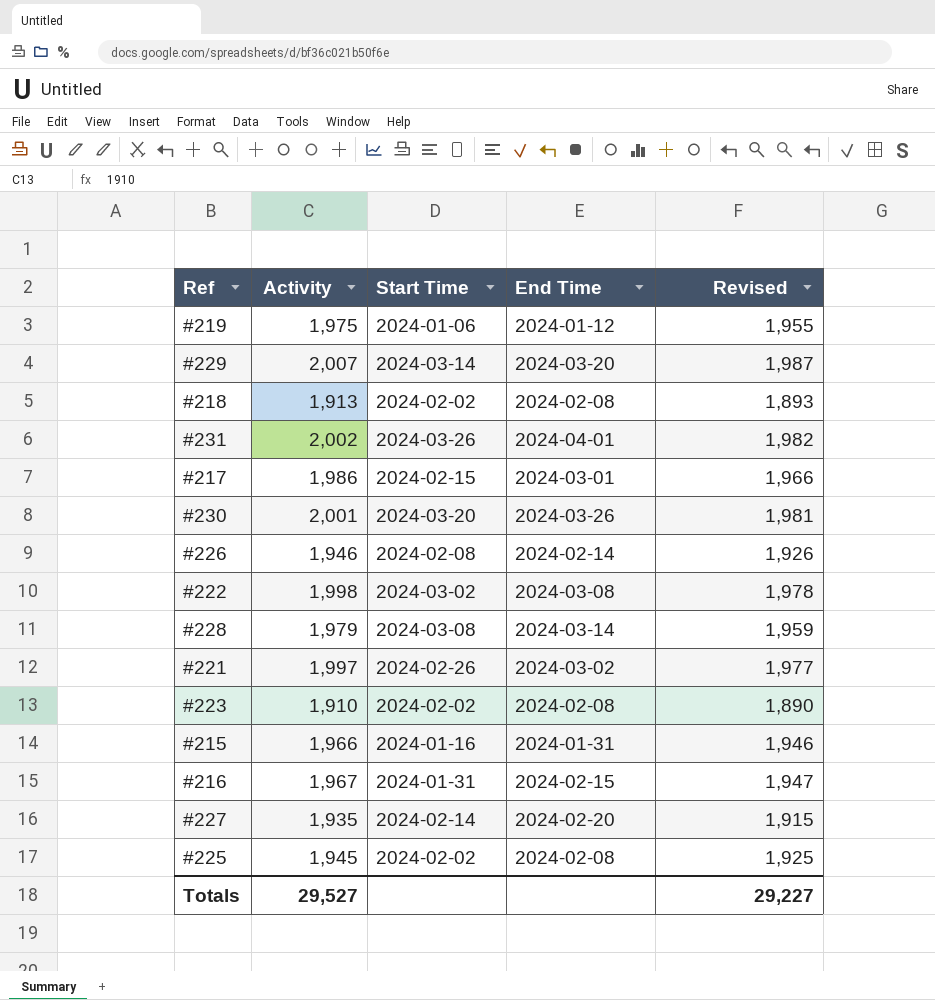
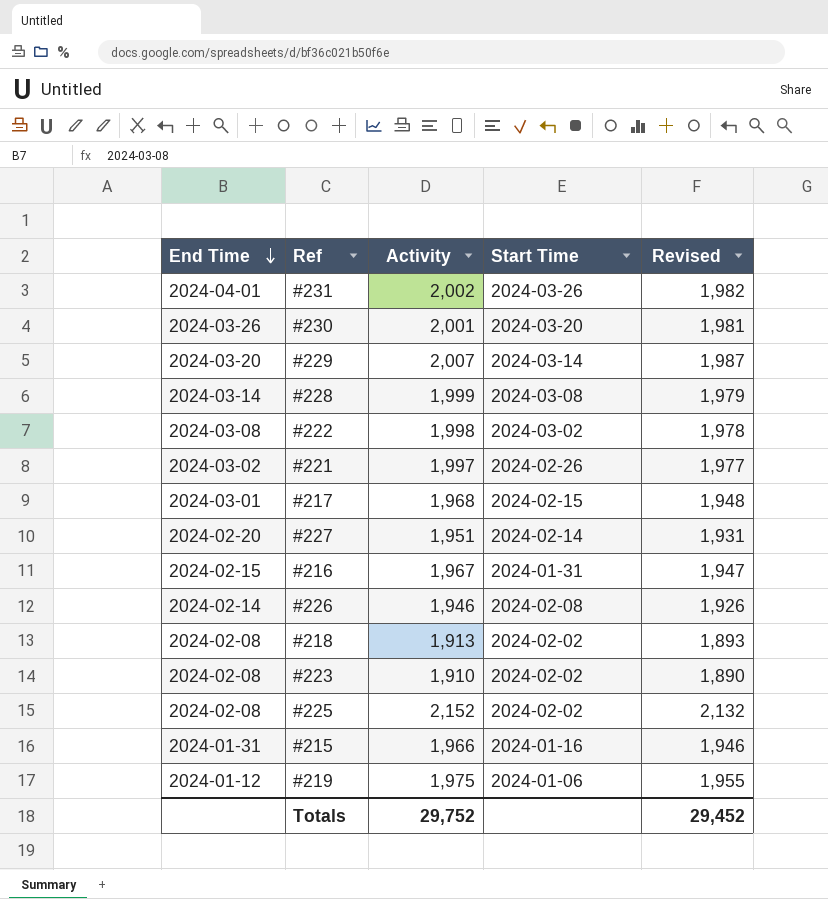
row order: none -> End Time descending
column End Time | position: 4 -> 1
#228 | Activity: 1,979 -> 1,999
#228 | Revised: 1,959 -> 1,979
#217 | Activity: 1,986 -> 1,968
#217 | Revised: 1,966 -> 1,948
#227 | Activity: 1,935 -> 1,951
#227 | Revised: 1,915 -> 1,931
#225 | Activity: 1,945 -> 2,152
#225 | Revised: 1,925 -> 2,132
Totals | Activity: 29,527 -> 29,752
Totals | Revised: 29,227 -> 29,452

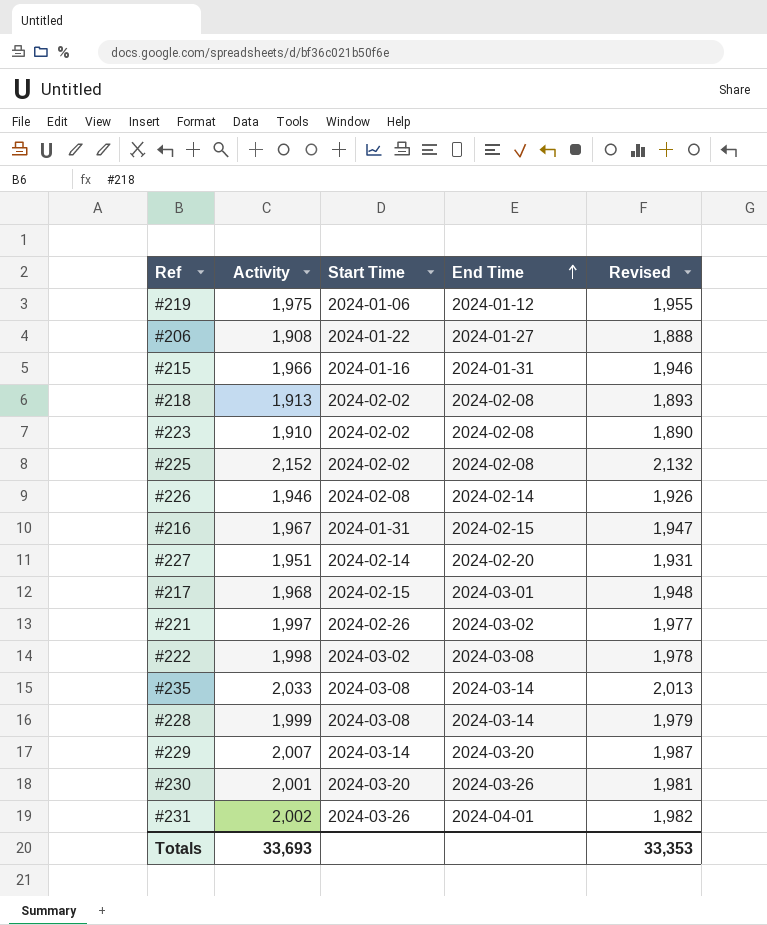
row order: End Time descending -> End Time ascending
column End Time | position: 1 -> 4
row #206: none -> 1,908 | 2024-01-22 | 2024-01-27 | 1,888
row #235: none -> 2,033 | 2024-03-08 | 2024-03-14 | 2,013
Totals | Activity: 29,752 -> 33,693
Totals | Revised: 29,452 -> 33,353

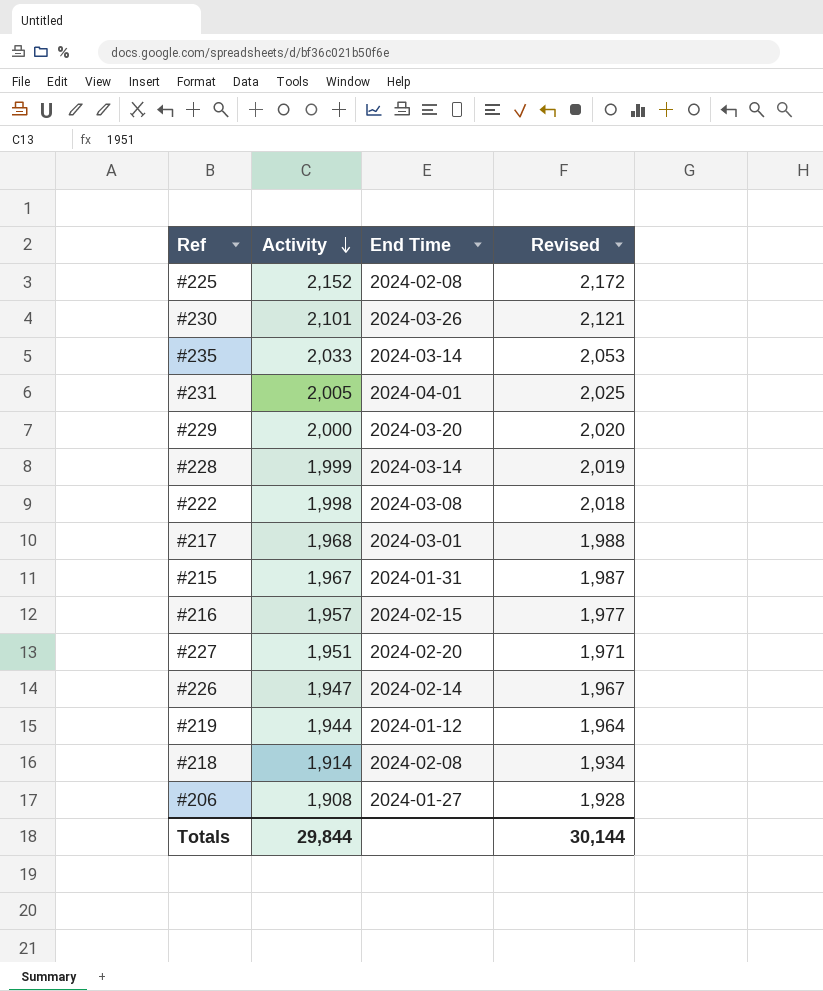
row order: End Time ascending -> Activity descending
column Start Time | position: 3 -> none
column Revised | formula: [Activity] - 20 -> [Activity] + 20
row #223: 1,910 | 2024-02-02 | 2024-02-08 | 1,890 -> none
row #221: 1,997 | 2024-02-26 | 2024-03-02 | 1,977 -> none
#230 | Activity: 2,001 -> 2,101
#231 | Activity: 2,002 -> 2,005
#229 | Activity: 2,007 -> 2,000
#215 | Activity: 1,966 -> 1,967
#216 | Activity: 1,967 -> 1,957
#226 | Activity: 1,946 -> 1,947
#219 | Activity: 1,975 -> 1,944
#218 | Activity: 1,913 -> 1,914
Totals | Activity: 33,693 -> 29,844
Totals | Revised: 33,353 -> 30,144

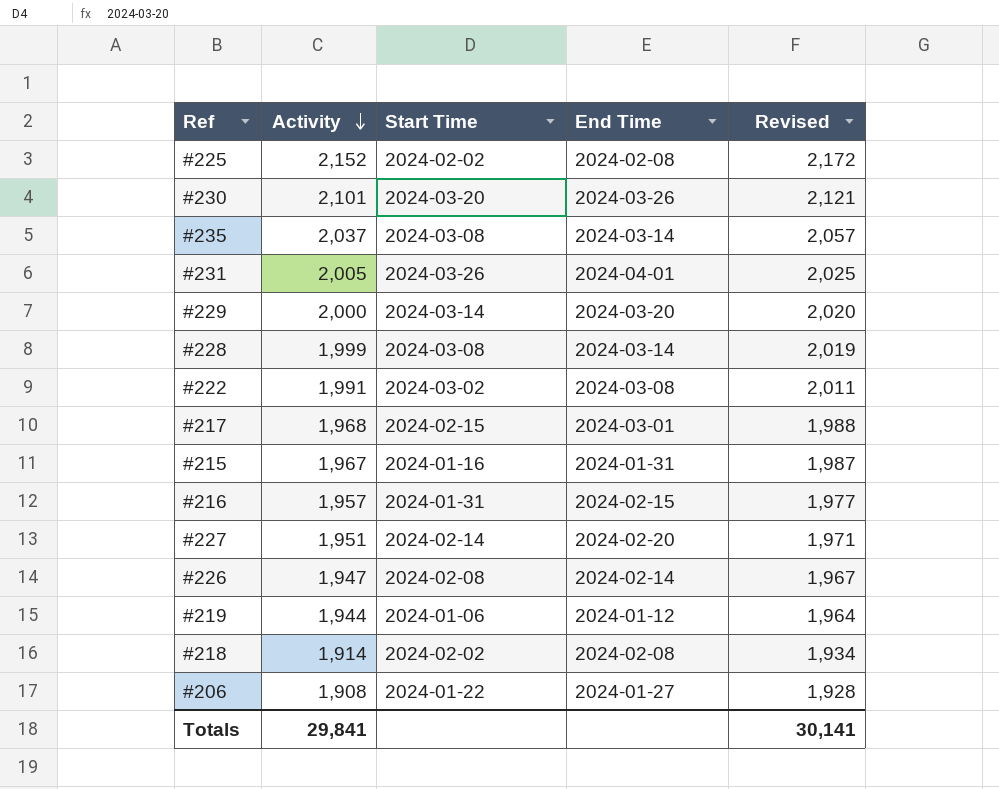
column Start Time | position: none -> 3
#235 | Activity: 2,033 -> 2,037
#235 | Revised: 2,053 -> 2,057
#222 | Activity: 1,998 -> 1,991
#222 | Revised: 2,018 -> 2,011
Totals | Activity: 29,844 -> 29,841
Totals | Revised: 30,144 -> 30,141

